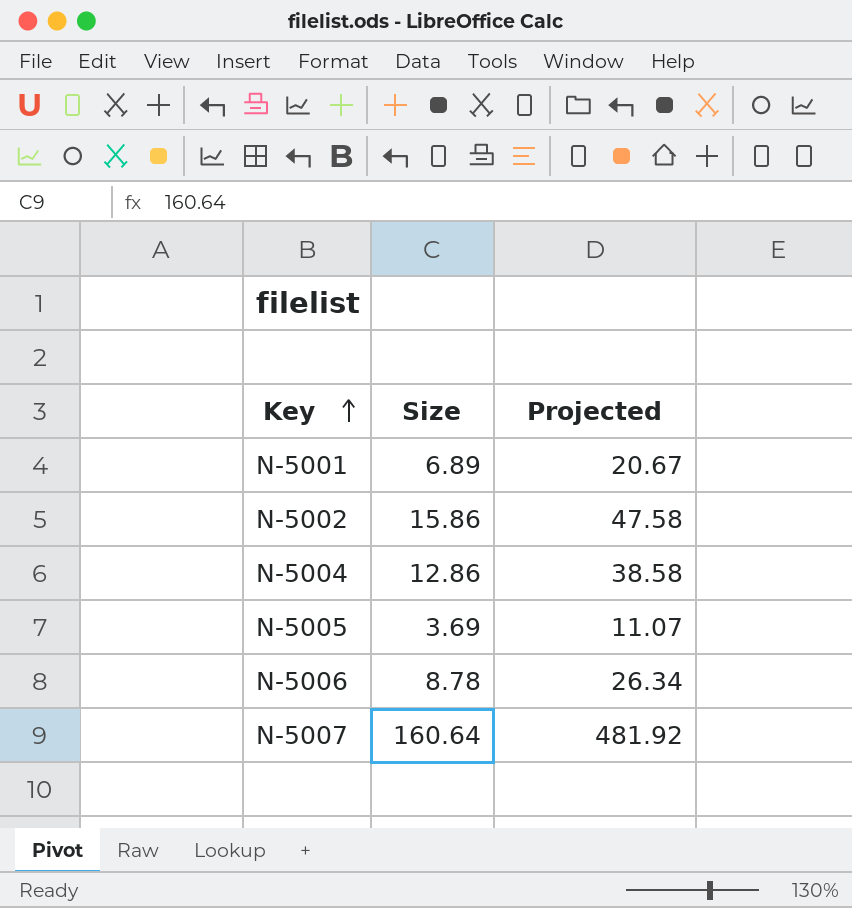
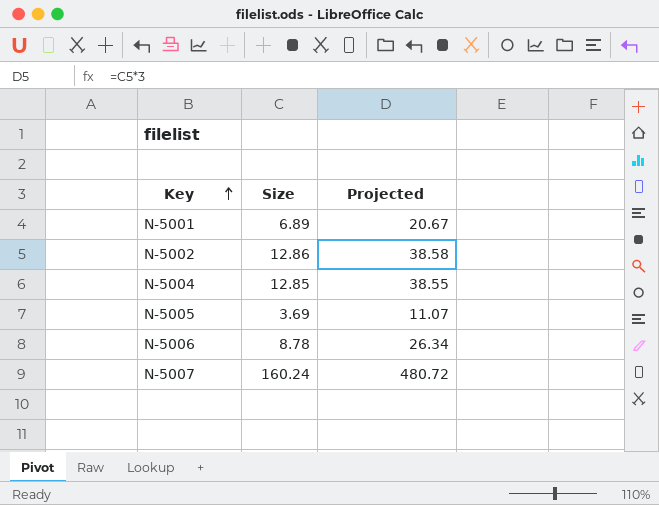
N-5002 | Size: 15.86 -> 12.86
N-5002 | Projected: 47.58 -> 38.58
N-5004 | Size: 12.86 -> 12.85
N-5004 | Projected: 38.58 -> 38.55
N-5007 | Size: 160.64 -> 160.24
N-5007 | Projected: 481.92 -> 480.72

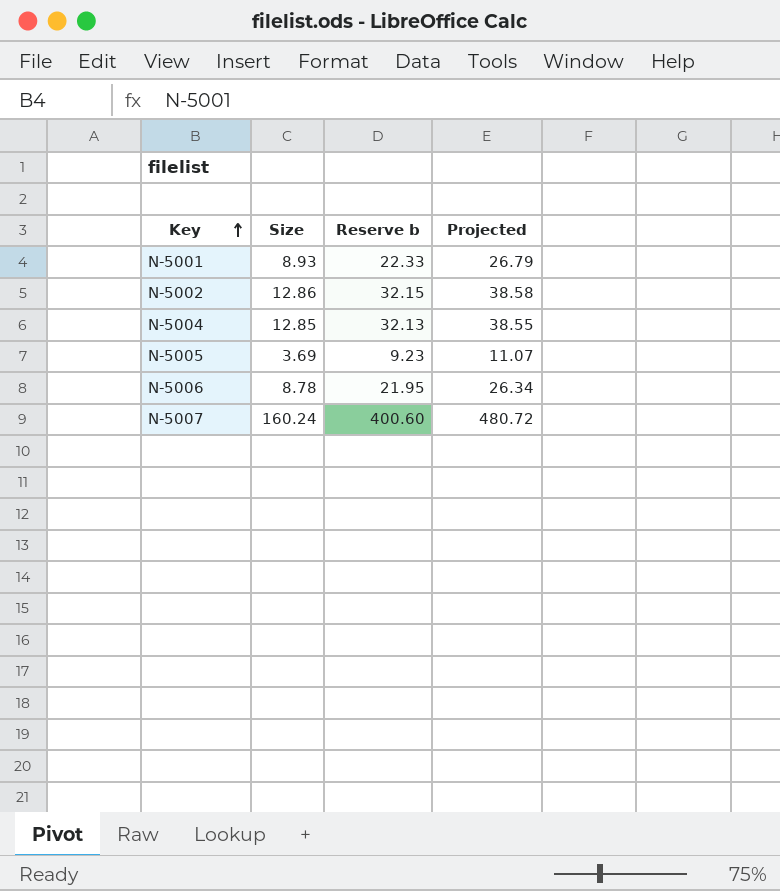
column Reserve b | formula: none -> [Size] * 2.5
N-5001 | Size: 6.89 -> 8.93
N-5001 | Projected: 20.67 -> 26.79

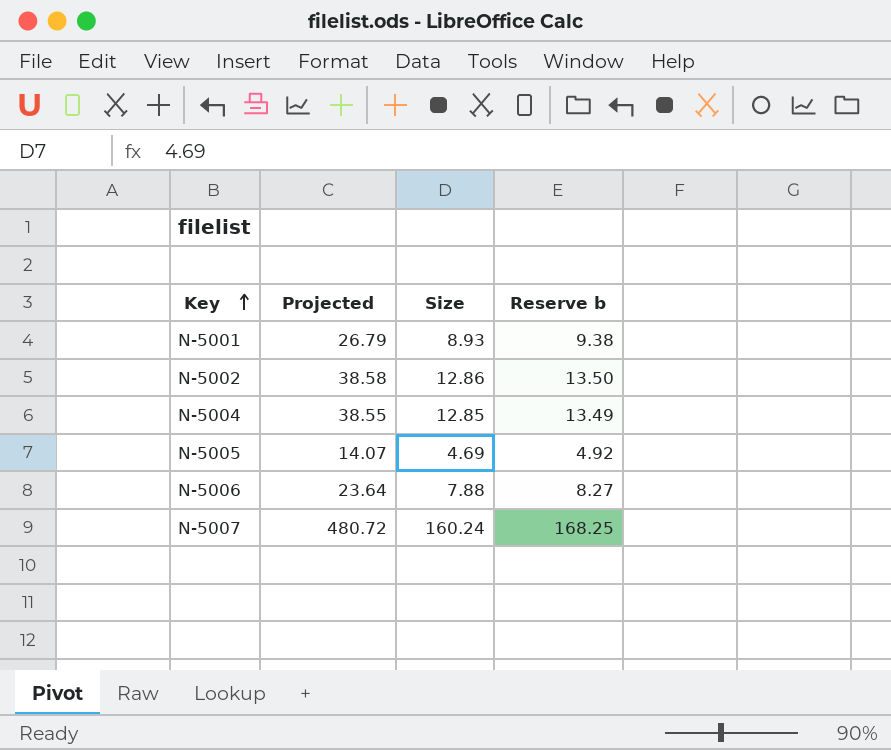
column Projected | position: 4 -> 2
column Reserve b | formula: [Size] * 2.5 -> [Size] * 1.05
N-5005 | Projected: 11.07 -> 14.07
N-5005 | Size: 3.69 -> 4.69
N-5006 | Projected: 26.34 -> 23.64
N-5006 | Size: 8.78 -> 7.88

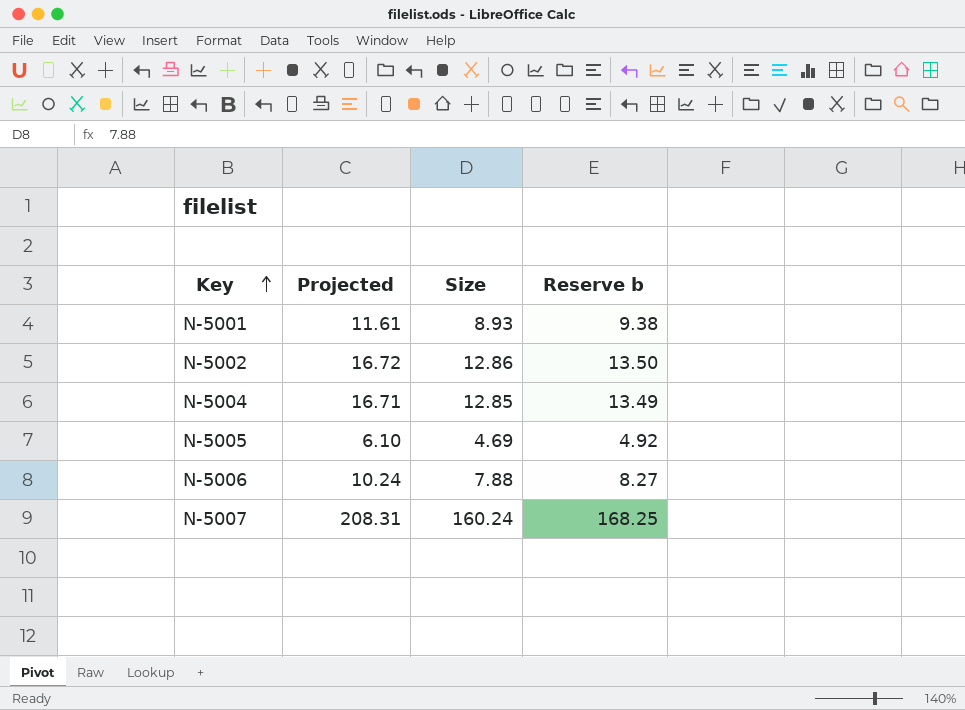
column Projected | formula: [Size] * 3 -> [Size] * 1.3

